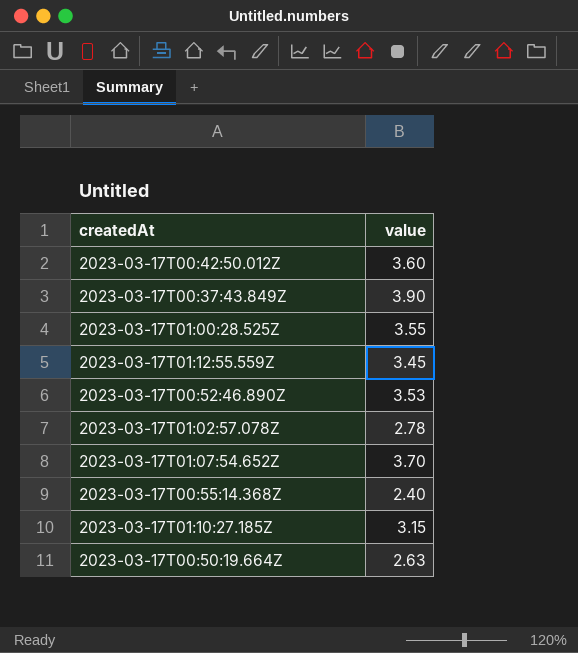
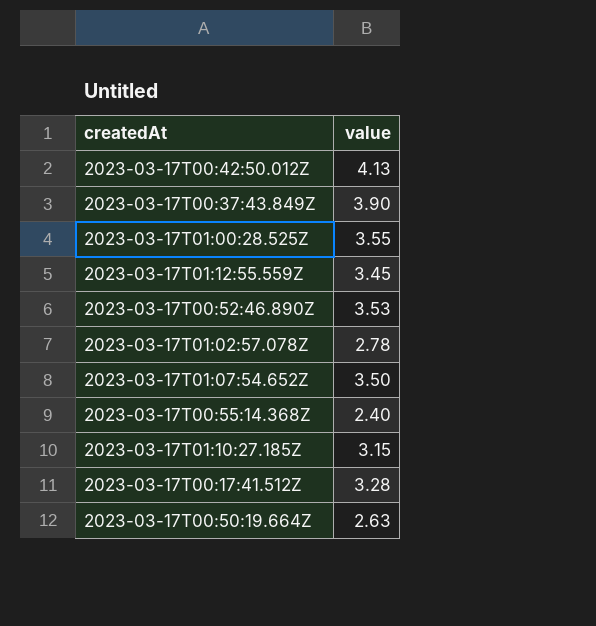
2023-03-17T00:42:50.012Z | value: 3.60 -> 4.13
2023-03-17T01:07:54.652Z | value: 3.70 -> 3.50
row 2023-03-17T00:17:41.512Z: none -> 3.28

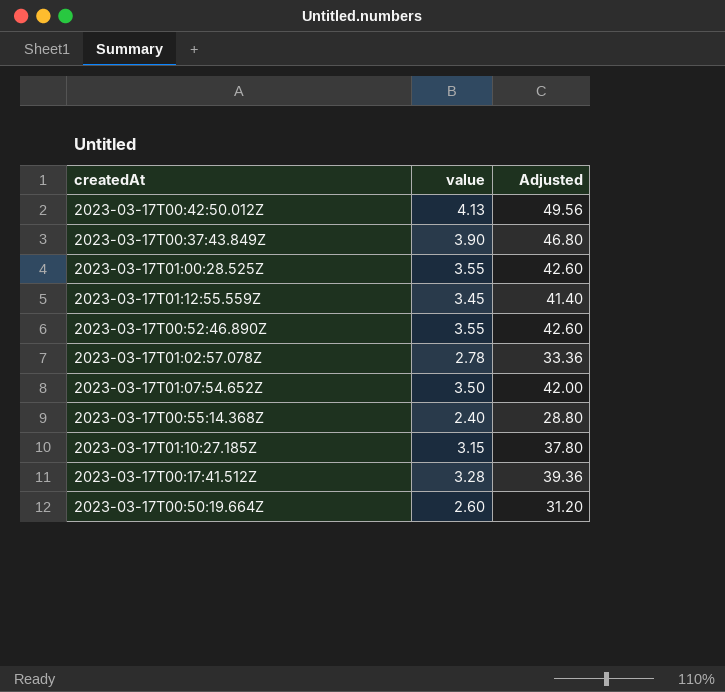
column Adjusted | formula: none -> [value] * 12
2023-03-17T00:52:46.890Z | value: 3.53 -> 3.55
2023-03-17T00:50:19.664Z | value: 2.63 -> 2.60

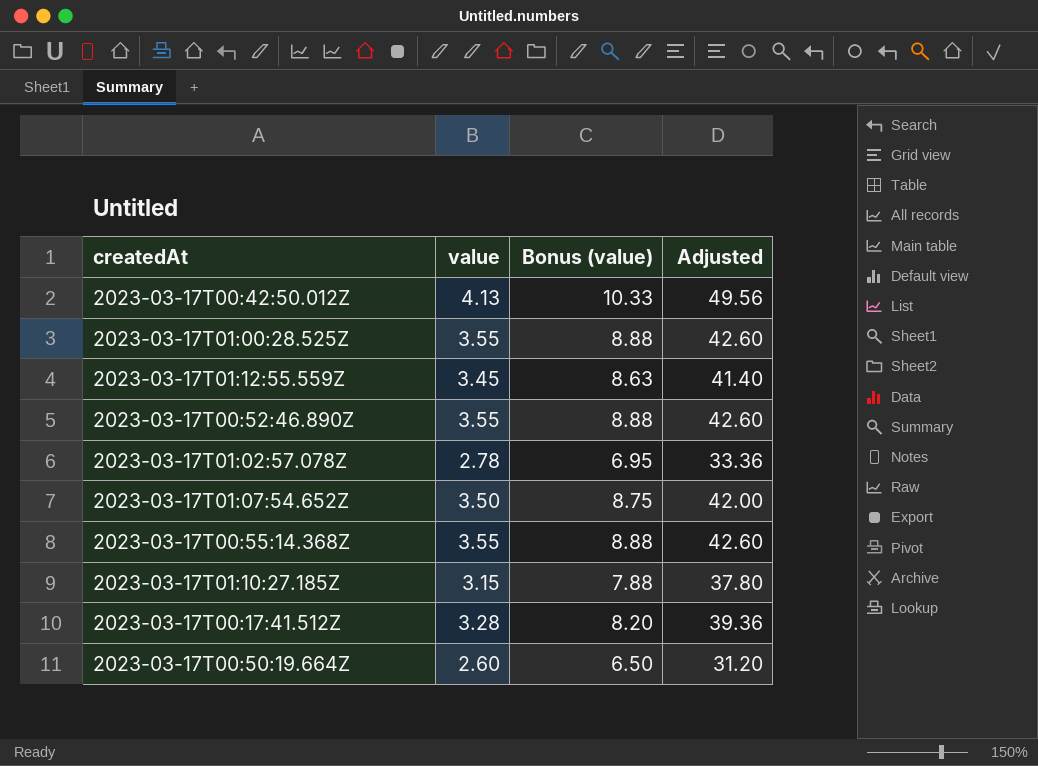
column Bonus (value) | formula: none -> [value] * 2.5
row 2023-03-17T00:37:43.849Z: 3.90 | 46.80 -> none
2023-03-17T00:55:14.368Z | value: 2.40 -> 3.55
2023-03-17T00:55:14.368Z | Adjusted: 28.80 -> 42.60

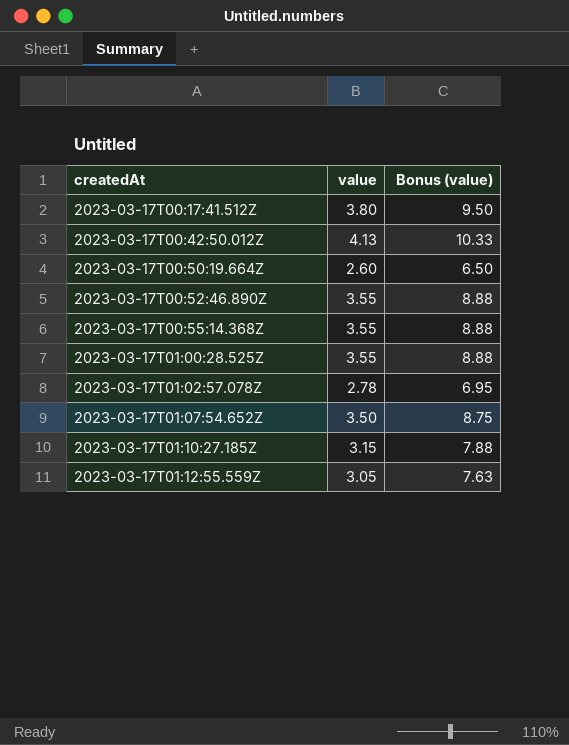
row order: none -> createdAt ascending
column Adjusted | formula: [value] * 12 -> none
2023-03-17T00:17:41.512Z | value: 3.28 -> 3.80
2023-03-17T00:17:41.512Z | Bonus (value): 8.20 -> 9.50
2023-03-17T01:12:55.559Z | value: 3.45 -> 3.05
2023-03-17T01:12:55.559Z | Bonus (value): 8.63 -> 7.63

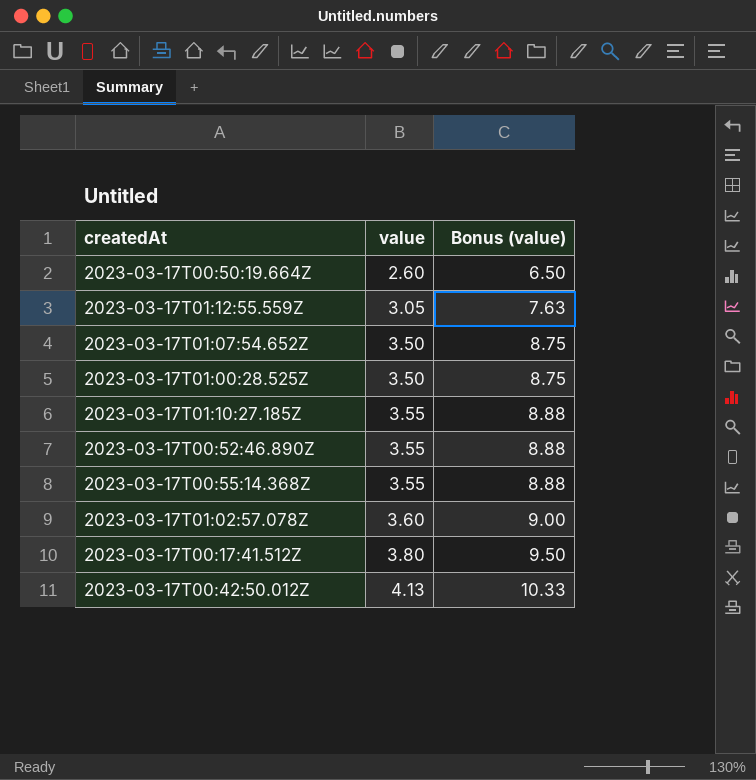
row order: createdAt ascending -> value ascending
2023-03-17T01:00:28.525Z | value: 3.55 -> 3.50
2023-03-17T01:00:28.525Z | Bonus (value): 8.88 -> 8.75
2023-03-17T01:10:27.185Z | value: 3.15 -> 3.55
2023-03-17T01:10:27.185Z | Bonus (value): 7.88 -> 8.88
2023-03-17T01:02:57.078Z | value: 2.78 -> 3.60
2023-03-17T01:02:57.078Z | Bonus (value): 6.95 -> 9.00

